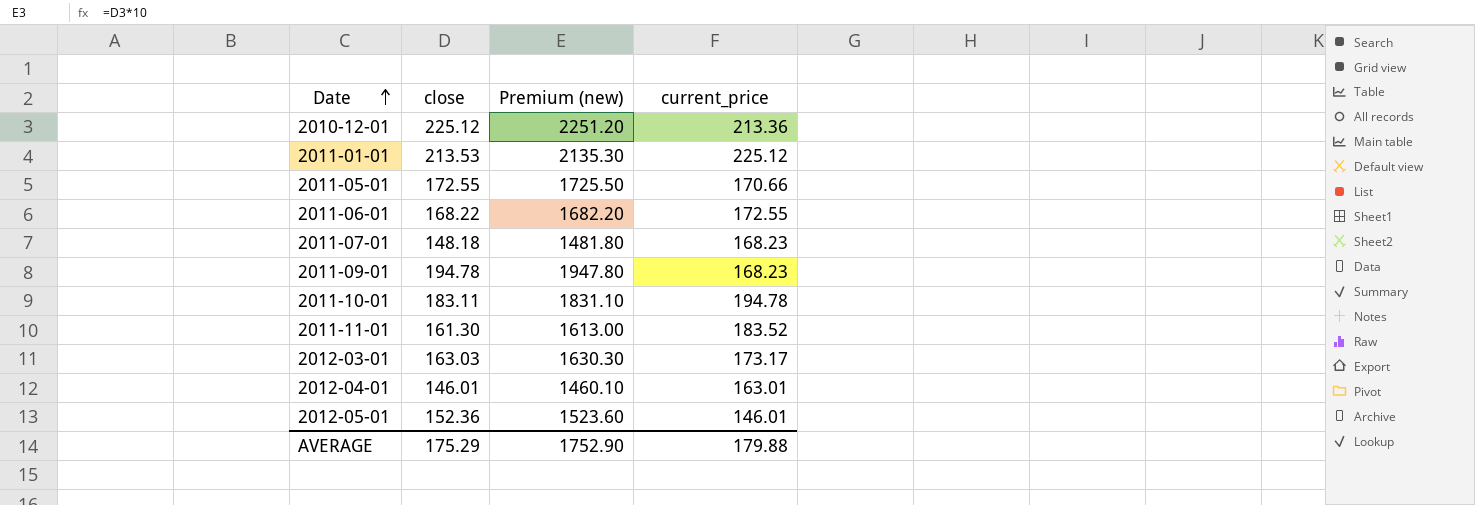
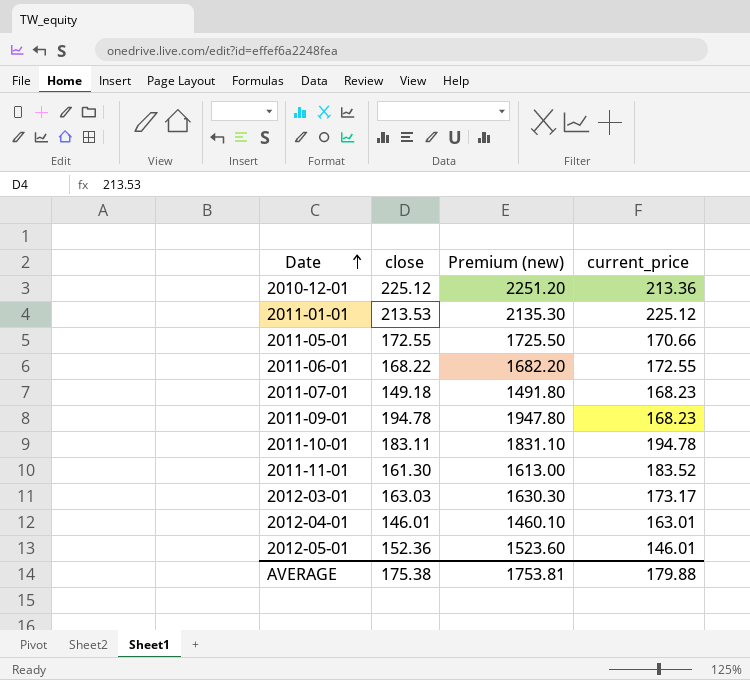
2011-07-01 | close: 148.18 -> 149.18
2011-07-01 | Premium (new): 1481.80 -> 1491.80
AVERAGE | close: 175.29 -> 175.38
AVERAGE | Premium (new): 1752.90 -> 1753.81

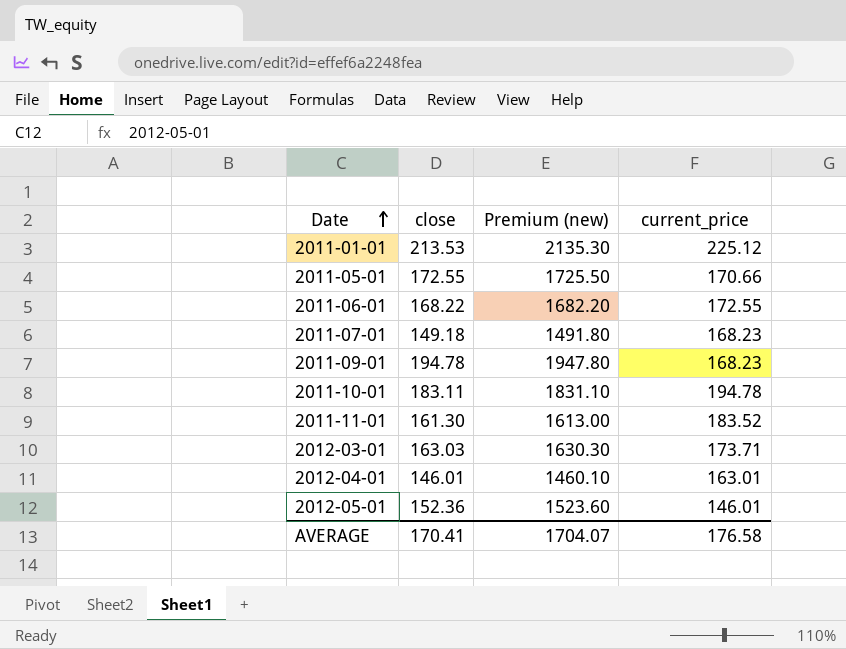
row 2010-12-01: 225.12 | 2251.20 | 213.36 -> none
2012-03-01 | current_price: 173.17 -> 173.71
AVERAGE | close: 175.38 -> 170.41
AVERAGE | Premium (new): 1753.81 -> 1704.07
AVERAGE | current_price: 179.88 -> 176.58

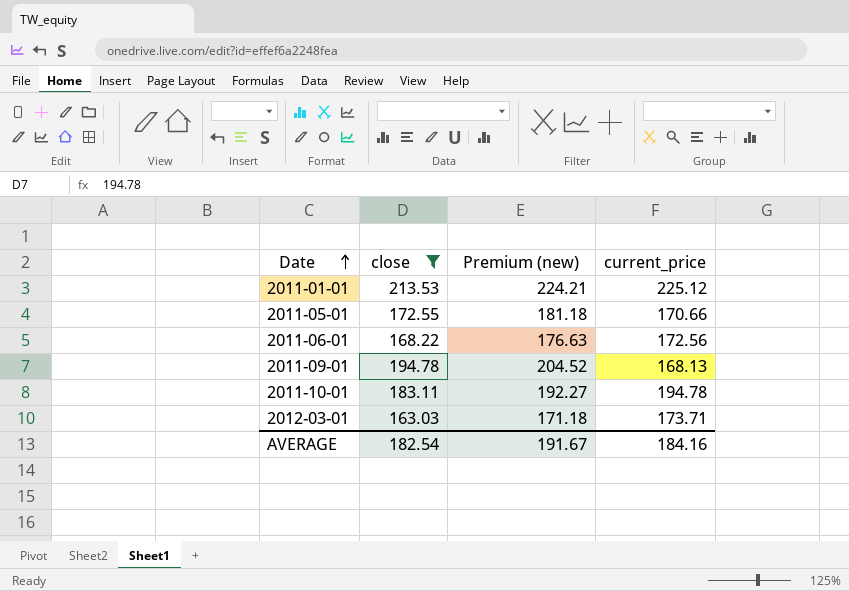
filter: none -> close >= 163.03
column Premium (new) | formula: [close] * 10 -> [close] * 1.05
2011-06-01 | current_price: 172.55 -> 172.56
2011-09-01 | current_price: 168.23 -> 168.13
AVERAGE | close: 170.41 -> 182.54
AVERAGE | Premium (new): 1704.07 -> 191.67
AVERAGE | current_price: 176.58 -> 184.16

